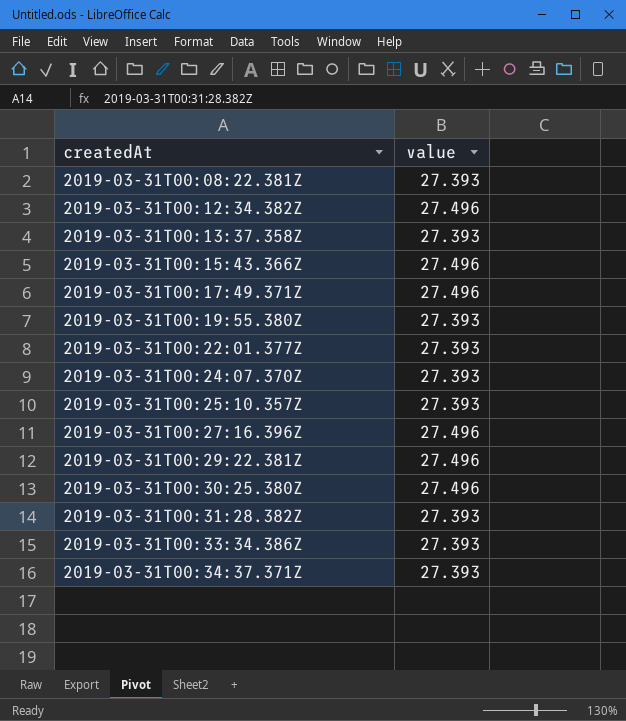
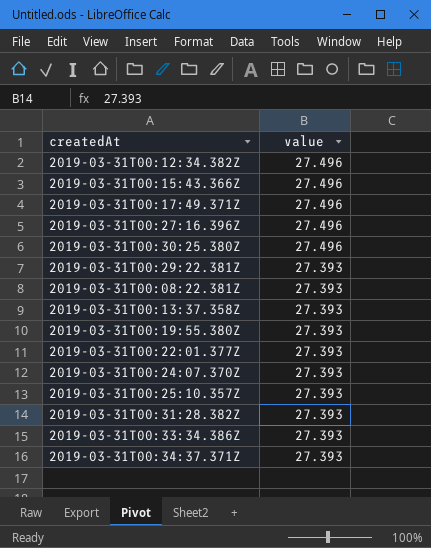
row order: createdAt ascending -> value descending
2019-03-31T00:29:22.381Z | value: 27.496 -> 27.393

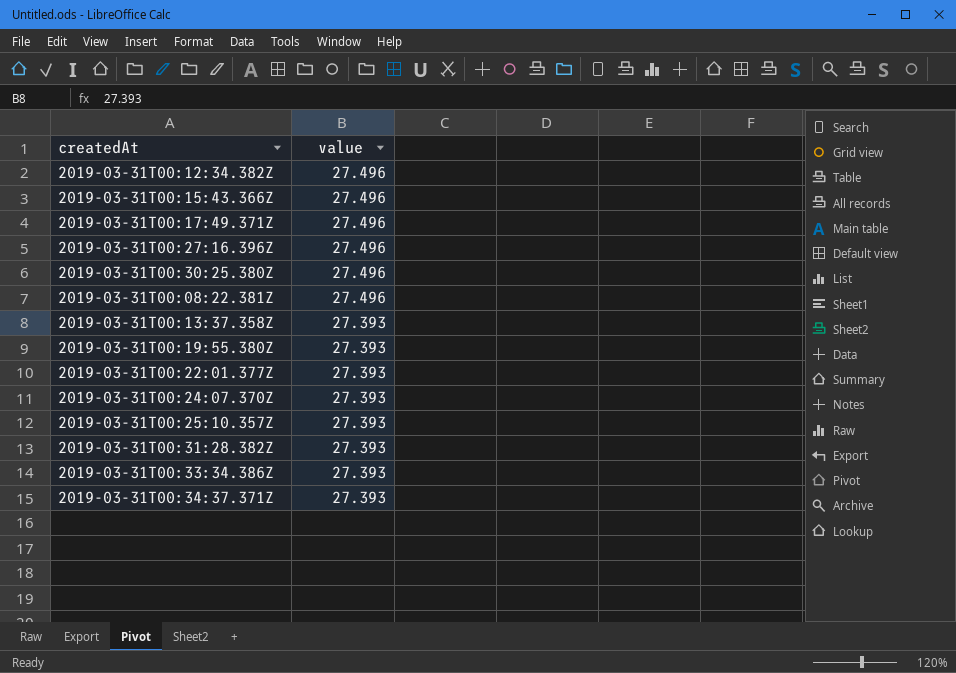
row 2019-03-31T00:29:22.381Z: 27.393 -> none
2019-03-31T00:08:22.381Z | value: 27.393 -> 27.496

